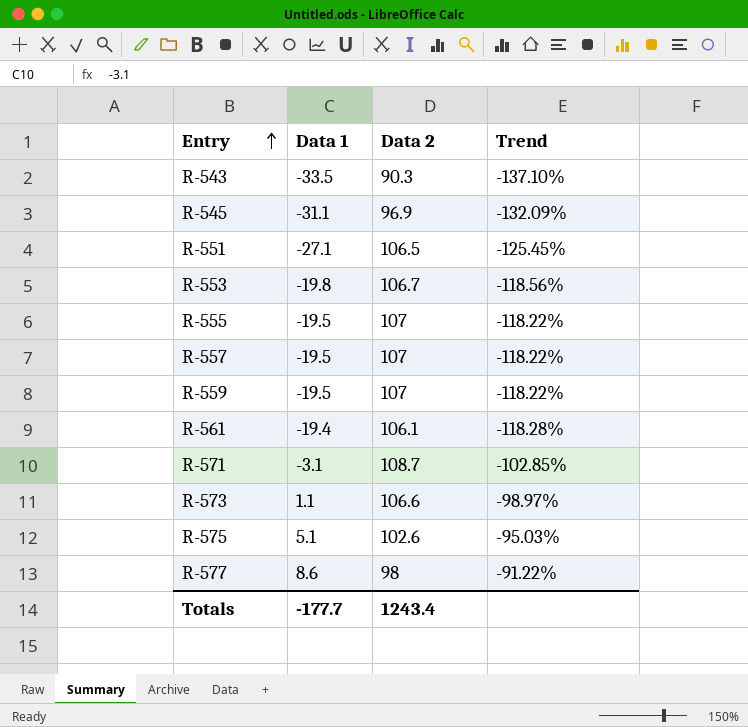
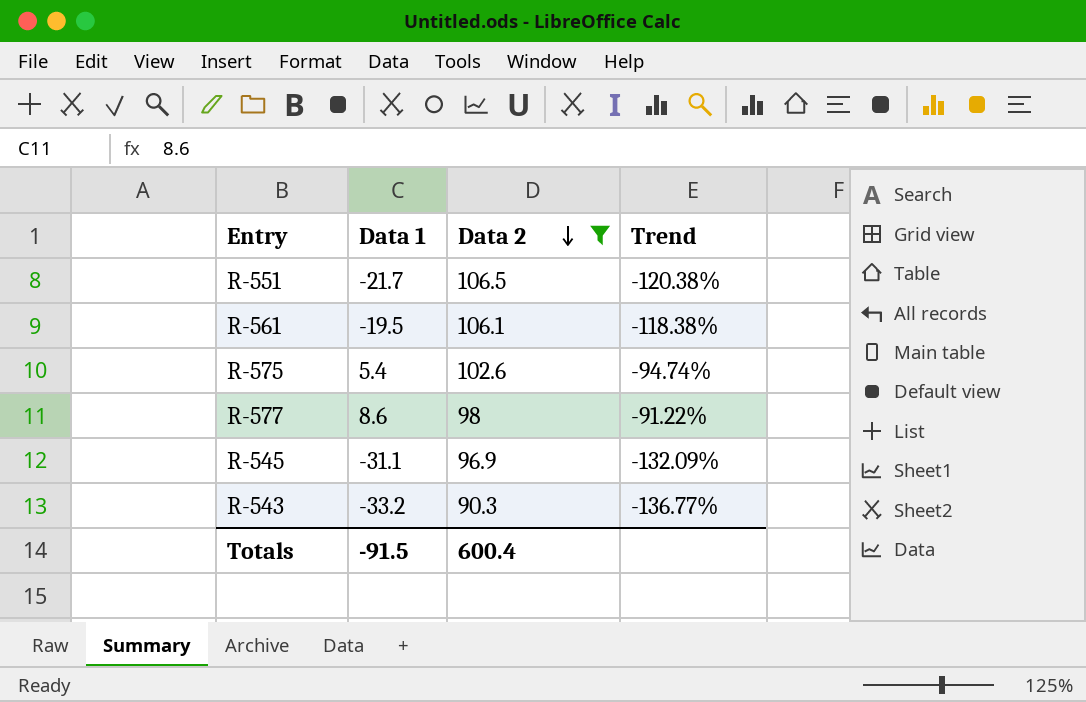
filter: none -> Data 2 <= 106.5
row order: Entry ascending -> Data 2 descending
R-551 | Data 1: -27.1 -> -21.7
R-551 | Trend: -125.45% -> -120.38%
R-561 | Data 1: -19.4 -> -19.5
R-561 | Trend: -118.28% -> -118.38%
R-575 | Data 1: 5.1 -> 5.4
R-575 | Trend: -95.03% -> -94.74%
R-543 | Data 1: -33.5 -> -33.2
R-543 | Trend: -137.10% -> -136.77%
Totals | Data 1: -177.7 -> -91.5
Totals | Data 2: 1243.4 -> 600.4

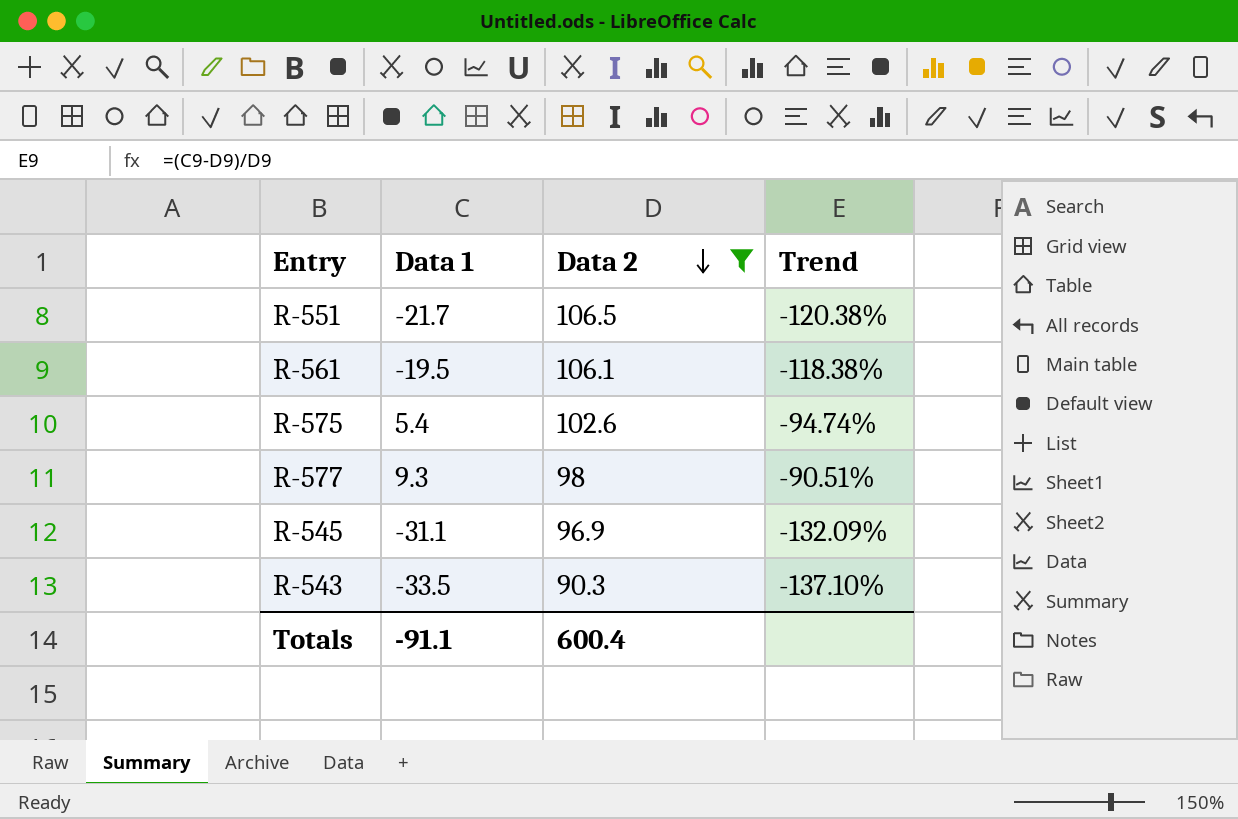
R-577 | Data 1: 8.6 -> 9.3
R-577 | Trend: -91.22% -> -90.51%
R-543 | Data 1: -33.2 -> -33.5
R-543 | Trend: -136.77% -> -137.10%
Totals | Data 1: -91.5 -> -91.1

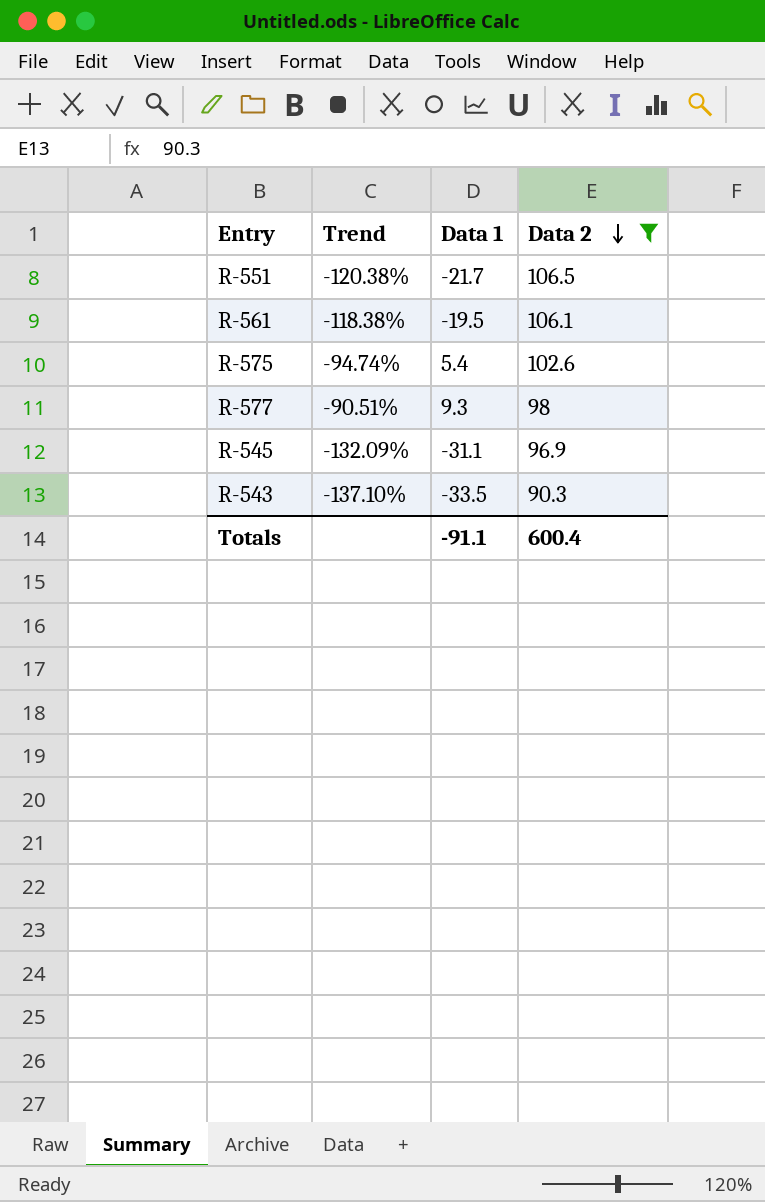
column Trend | position: 4 -> 2

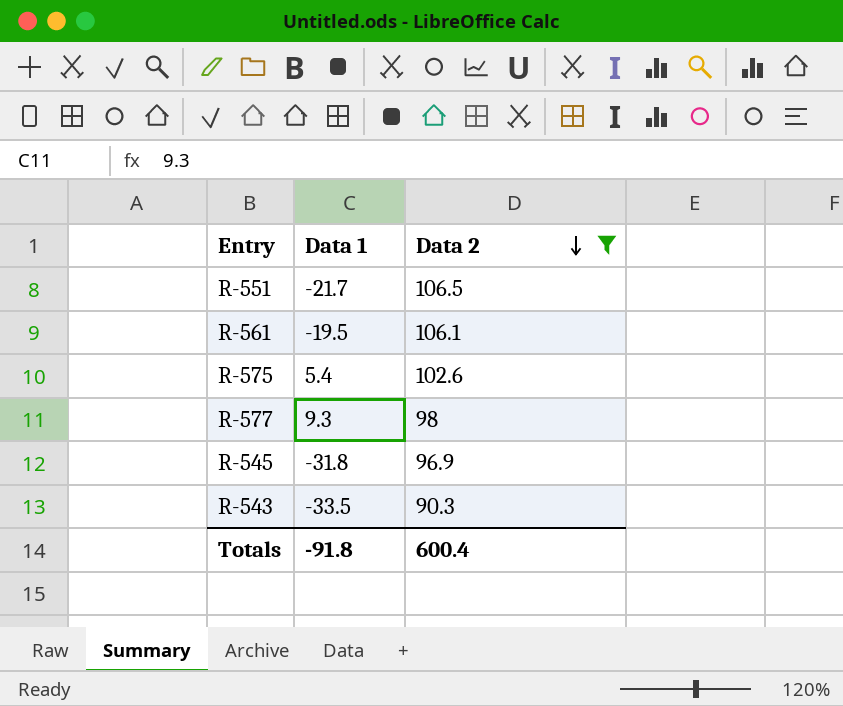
column Trend | formula: ([Data 1] - [Data 2]) / [Data 2] -> none
R-545 | Data 1: -31.1 -> -31.8
Totals | Data 1: -91.1 -> -91.8

